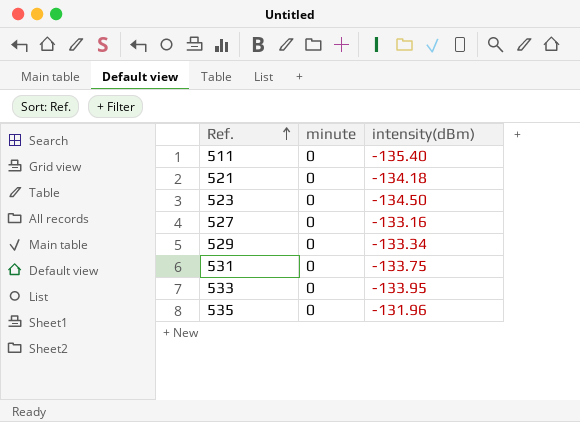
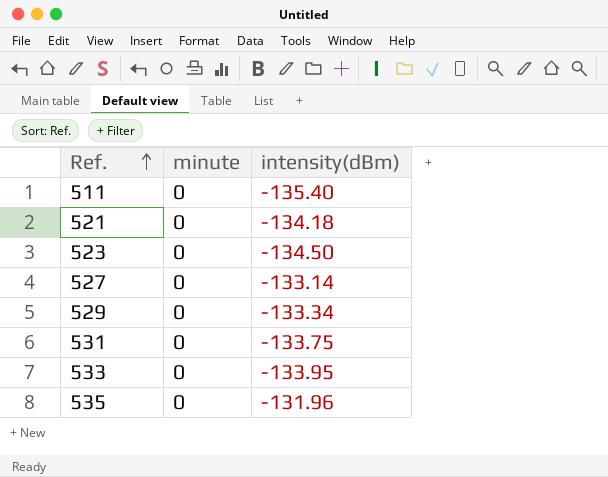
527 | intensity(dBm): -133.16 -> -133.14

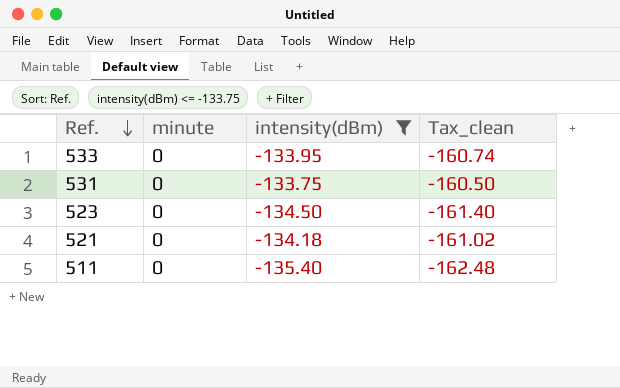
filter: none -> intensity(dBm) <= -133.75
row order: Ref. ascending -> Ref. descending
column Tax_clean | formula: none -> [intensity(dBm)] * 1.2

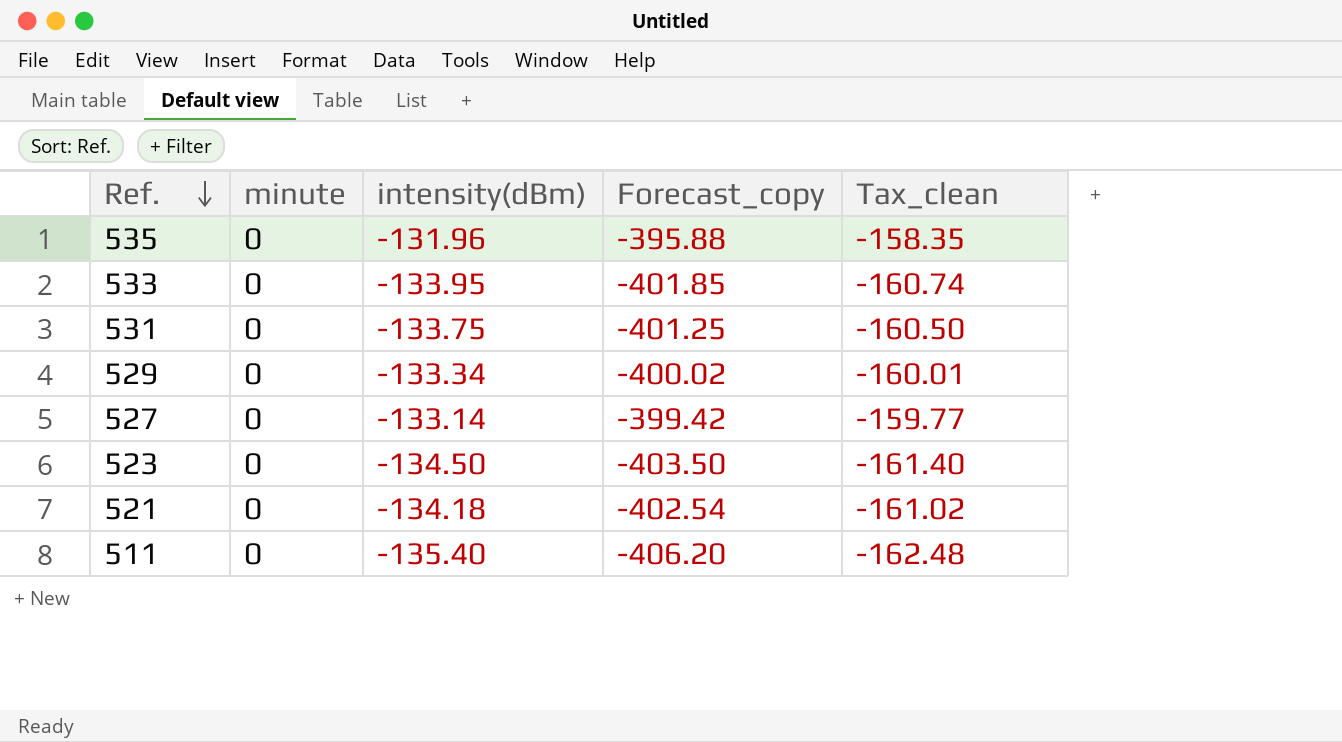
filter: intensity(dBm) <= -133.75 -> none
column Forecast_copy | formula: none -> [intensity(dBm)] * 3

